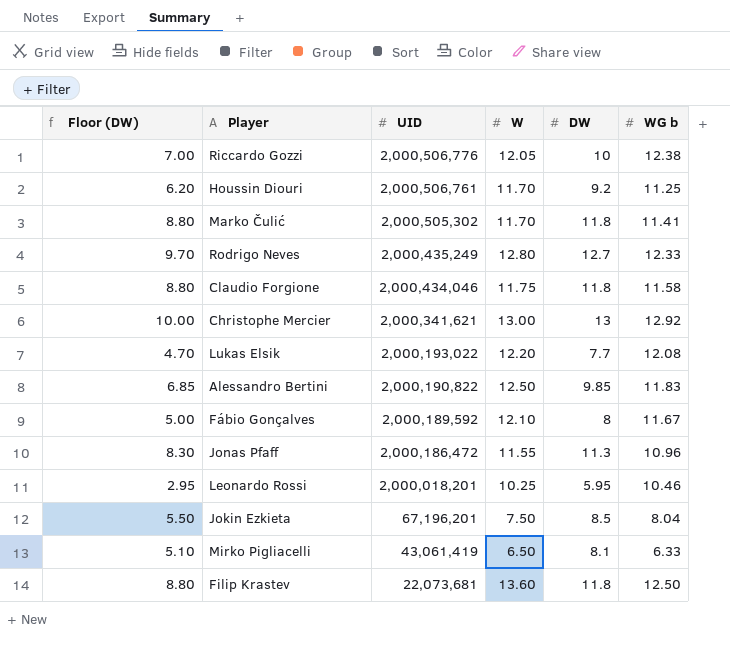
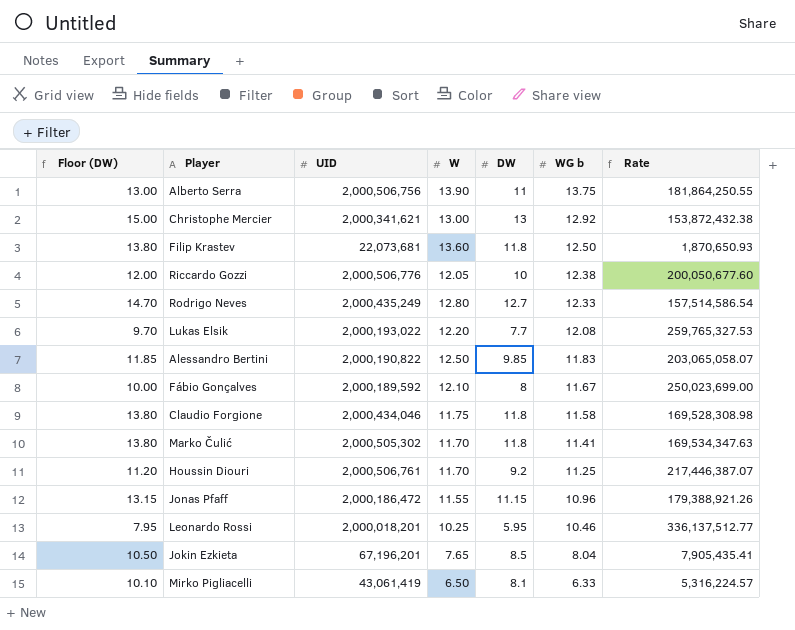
row order: UID descending -> WG b descending
column Floor (DW) | formula: [DW] - 3 -> [DW] + 2
column Rate | formula: none -> [UID] / [DW]
row Alberto Serra: none -> 13.00 | 2,000,506,756 | 13.90 | 11 | 13.75 | 181,864,250.55
Jonas Pfaff | DW: 11.3 -> 11.15
Jokin Ezkieta | W: 7.50 -> 7.65

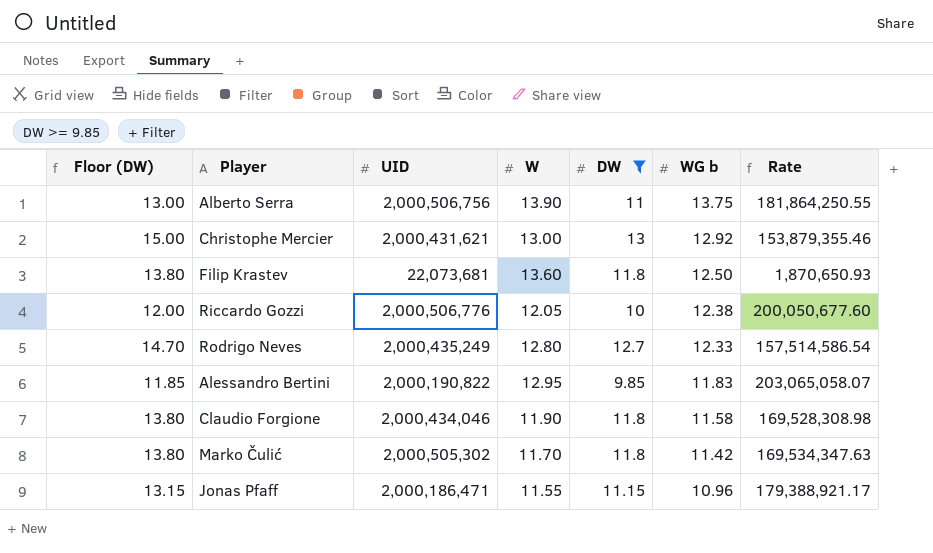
filter: none -> DW >= 9.85
Christophe Mercier | UID: 2,000,341,621 -> 2,000,431,621
Christophe Mercier | Rate: 153,872,432.38 -> 153,879,355.46
Alessandro Bertini | W: 12.50 -> 12.95
Claudio Forgione | W: 11.75 -> 11.90
Marko Čulić | WG b: 11.41 -> 11.42
Jonas Pfaff | UID: 2,000,186,472 -> 2,000,186,471
Jonas Pfaff | Rate: 179,388,921.26 -> 179,388,921.17

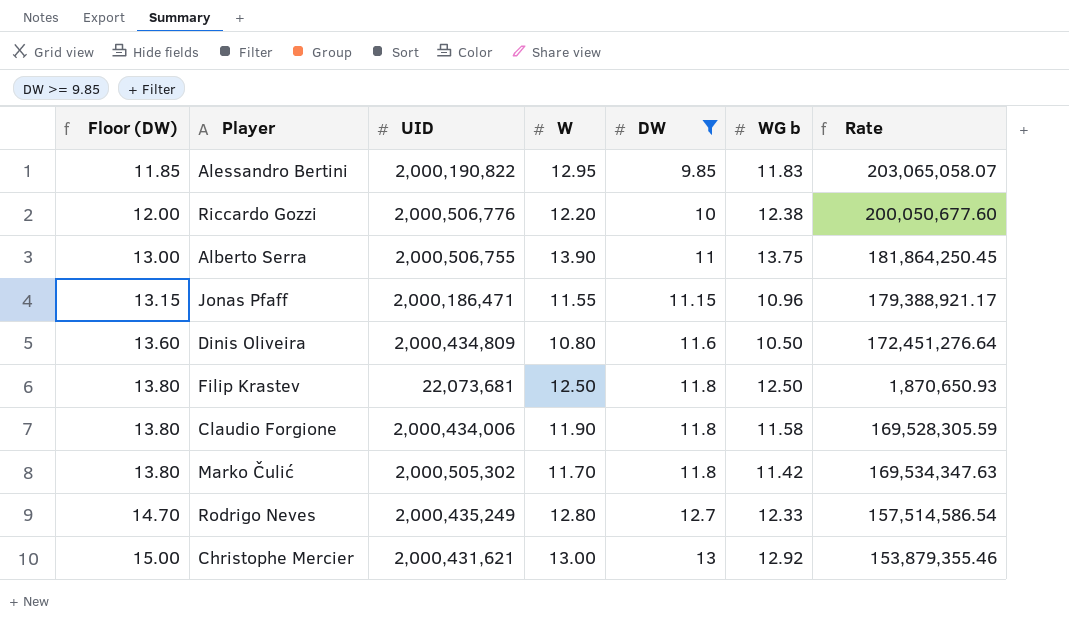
row order: WG b descending -> Floor (DW) ascending
Riccardo Gozzi | W: 12.05 -> 12.20
Alberto Serra | UID: 2,000,506,756 -> 2,000,506,755
Alberto Serra | Rate: 181,864,250.55 -> 181,864,250.45
row Dinis Oliveira: none -> 13.60 | 2,000,434,809 | 10.80 | 11.6 | 10.50 | 172,451,276.64
Filip Krastev | W: 13.60 -> 12.50
Claudio Forgione | UID: 2,000,434,046 -> 2,000,434,006
Claudio Forgione | Rate: 169,528,308.98 -> 169,528,305.59

